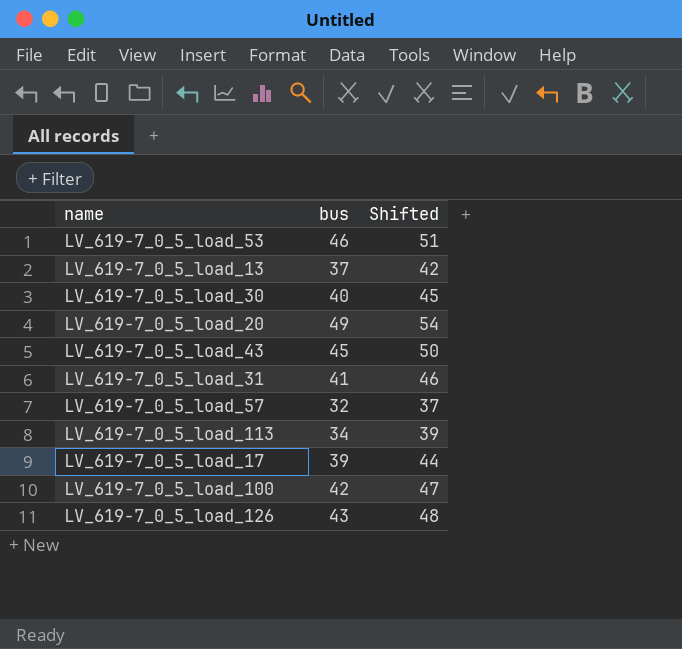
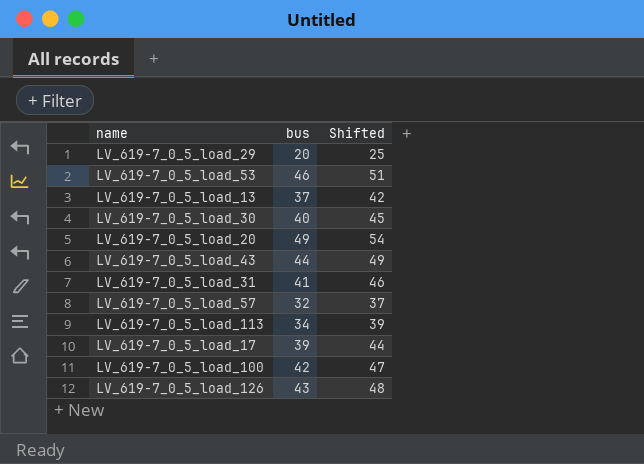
row LV_619-7_0_5_load_29: none -> 20 | 25
LV_619-7_0_5_load_43 | bus: 45 -> 44
LV_619-7_0_5_load_43 | Shifted: 50 -> 49

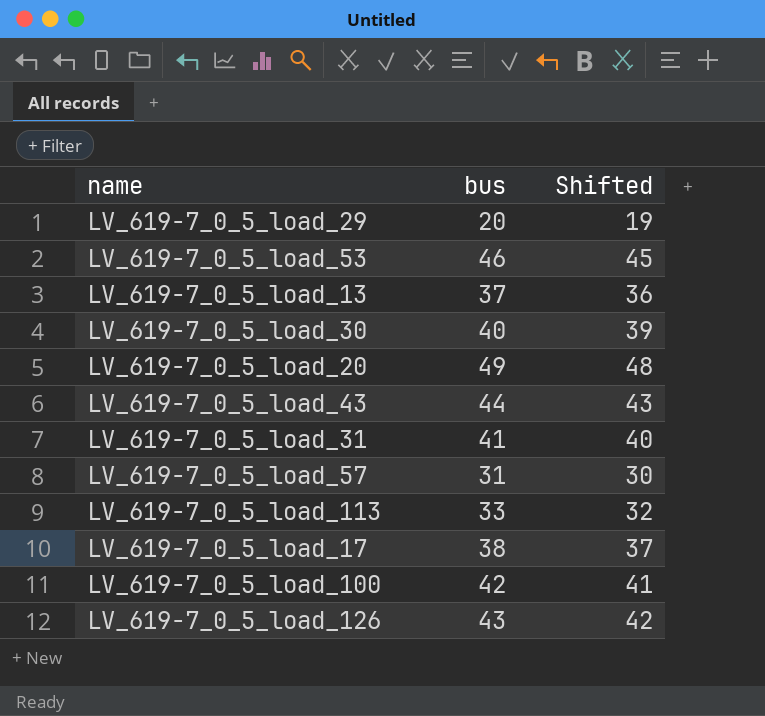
column Shifted | formula: [bus] + 5 -> [bus] - 1
LV_619-7_0_5_load_57 | bus: 32 -> 31
LV_619-7_0_5_load_113 | bus: 34 -> 33
LV_619-7_0_5_load_17 | bus: 39 -> 38

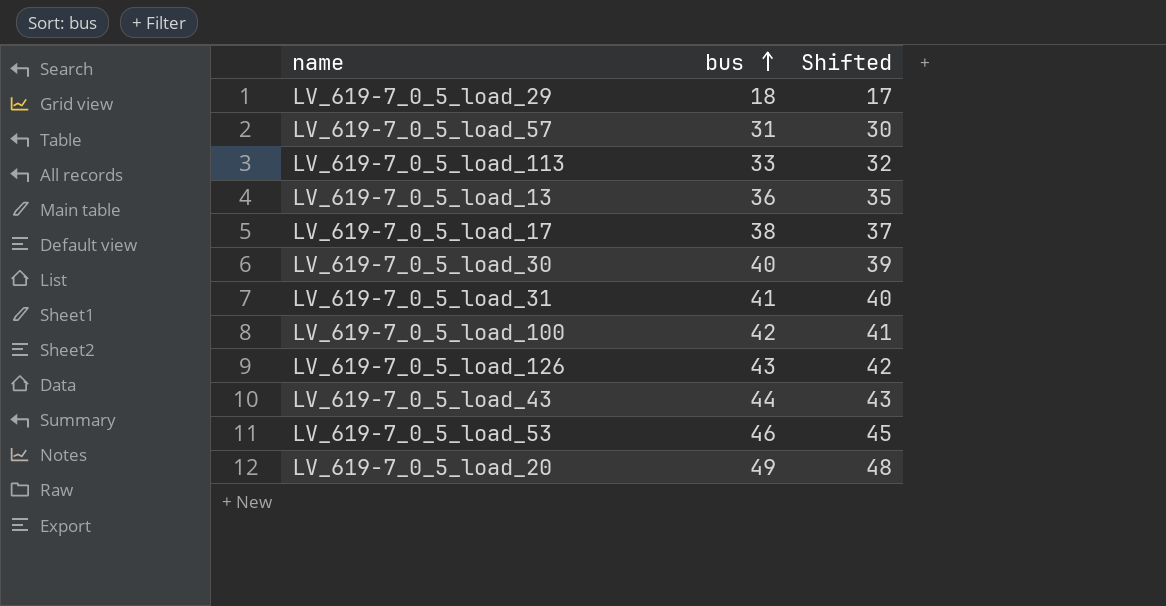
row order: none -> bus ascending
LV_619-7_0_5_load_29 | bus: 20 -> 18
LV_619-7_0_5_load_29 | Shifted: 19 -> 17
LV_619-7_0_5_load_13 | bus: 37 -> 36
LV_619-7_0_5_load_13 | Shifted: 36 -> 35

